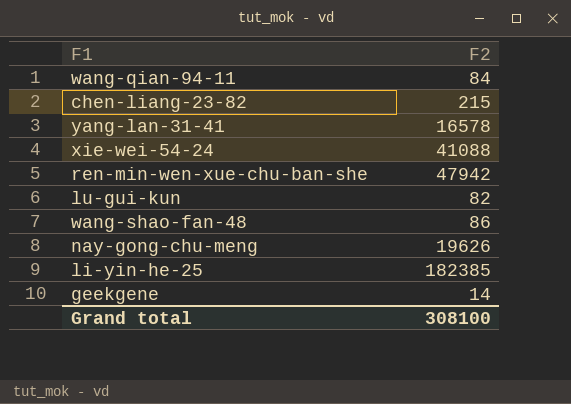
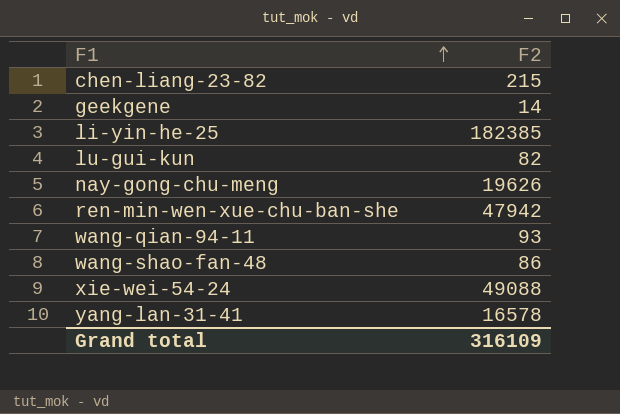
row order: none -> F1 ascending
wang-qian-94-11 | F2: 84 -> 93
xie-wei-54-24 | F2: 41088 -> 49088
Grand total | F2: 308100 -> 316109

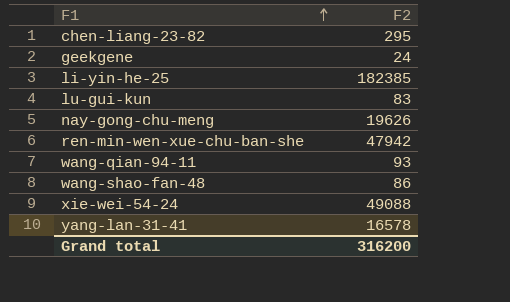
chen-liang-23-82 | F2: 215 -> 295
geekgene | F2: 14 -> 24
lu-gui-kun | F2: 82 -> 83
Grand total | F2: 316109 -> 316200

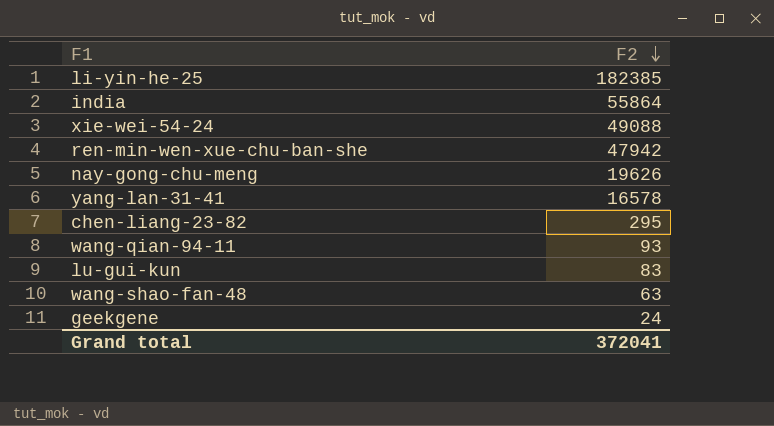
row order: F1 ascending -> F2 descending
row india: none -> 55864
wang-shao-fan-48 | F2: 86 -> 63
Grand total | F2: 316200 -> 372041

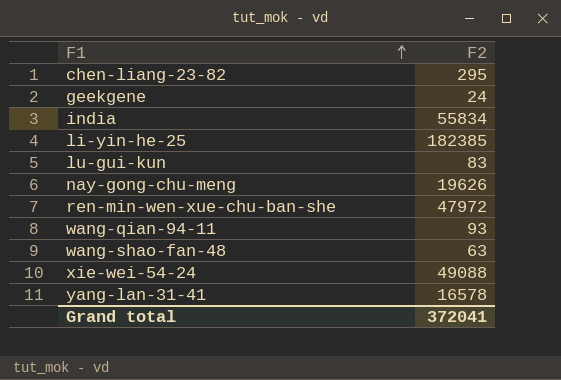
row order: F2 descending -> F1 ascending
india | F2: 55864 -> 55834
ren-min-wen-xue-chu-ban-she | F2: 47942 -> 47972

